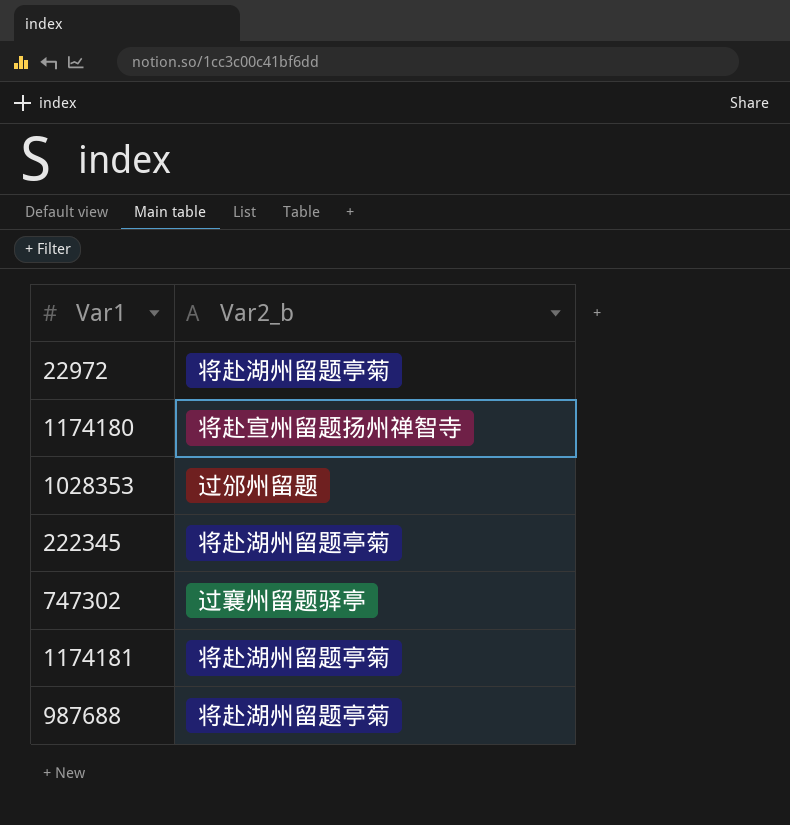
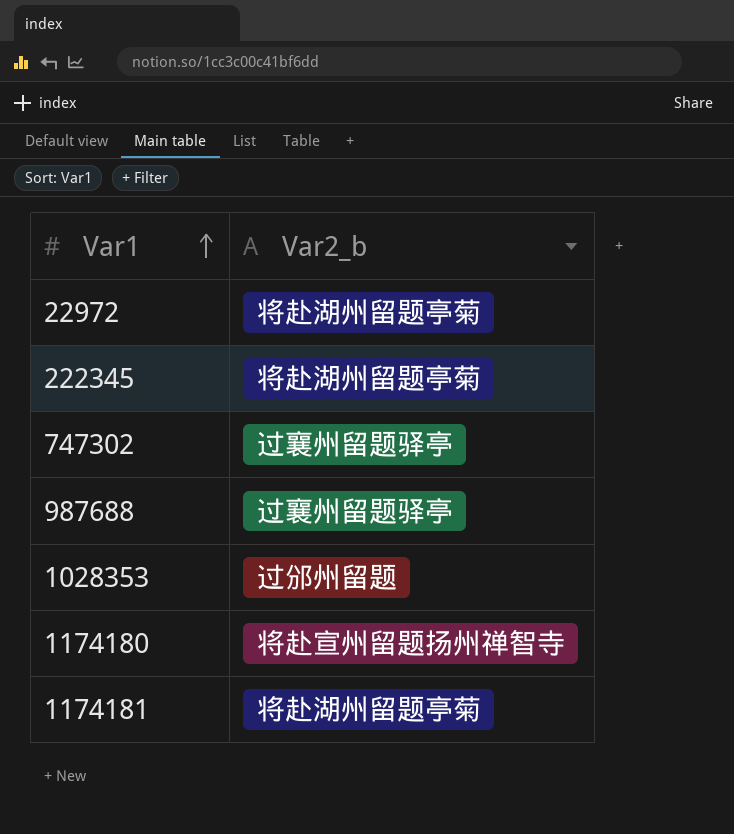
row order: none -> Var1 ascending
987688 | Var2_b: 将赴湖州留题亭菊 -> 过襄州留题驿亭

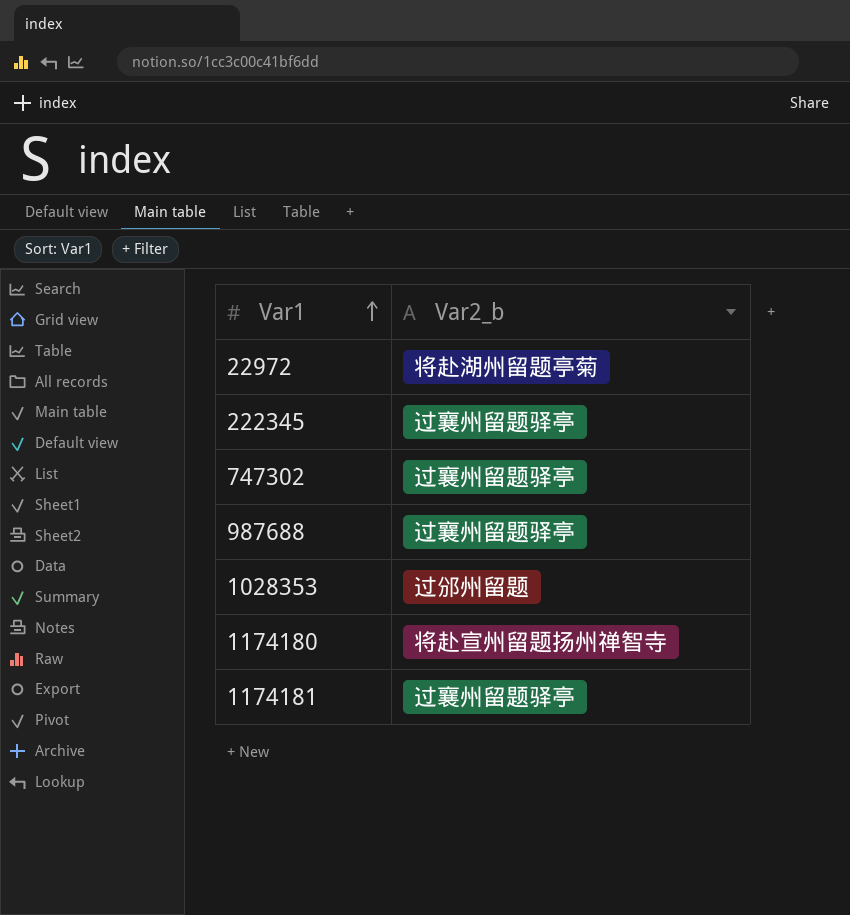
222345 | Var2_b: 将赴湖州留题亭菊 -> 过襄州留题驿亭
1174181 | Var2_b: 将赴湖州留题亭菊 -> 过襄州留题驿亭

